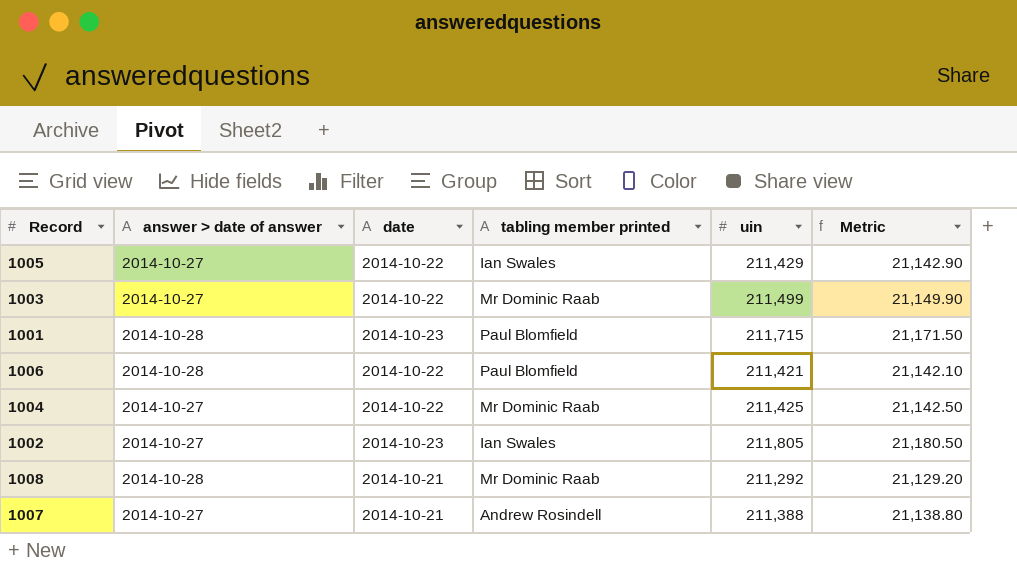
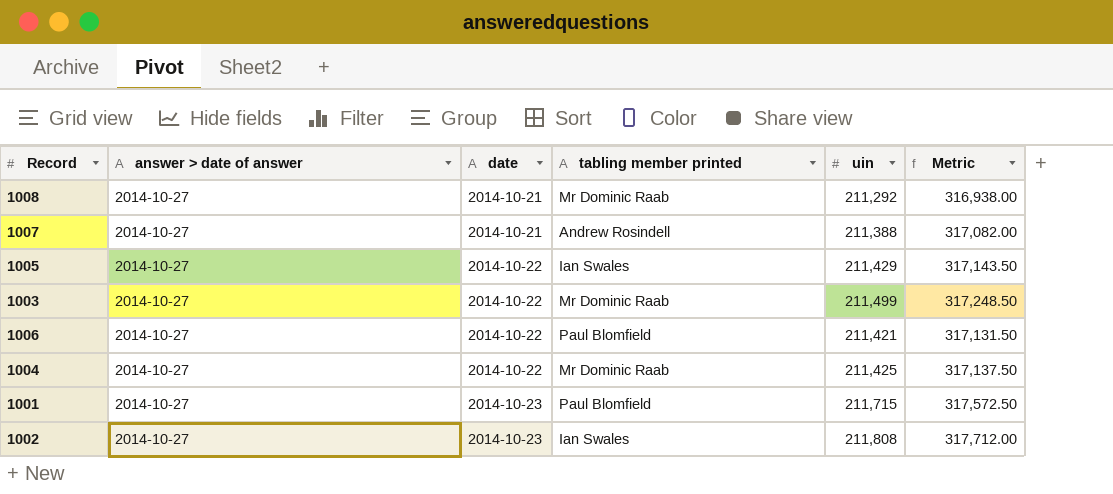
row order: none -> date ascending
column Metric | formula: [uin] * 0.1 -> [uin] * 1.5
1008 | answer > date of answer: 2014-10-28 -> 2014-10-27
1006 | answer > date of answer: 2014-10-28 -> 2014-10-27
1001 | answer > date of answer: 2014-10-28 -> 2014-10-27
1002 | uin: 211,805 -> 211,808

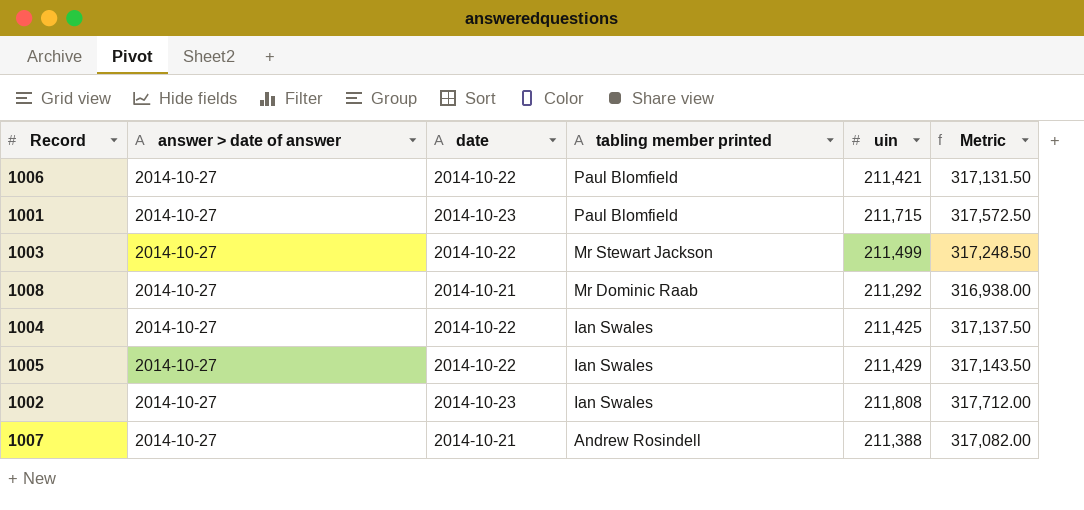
row order: date ascending -> tabling member printed descending
1003 | tabling member printed: Mr Dominic Raab -> Mr Stewart Jackson
1004 | tabling member printed: Mr Dominic Raab -> Ian Swales

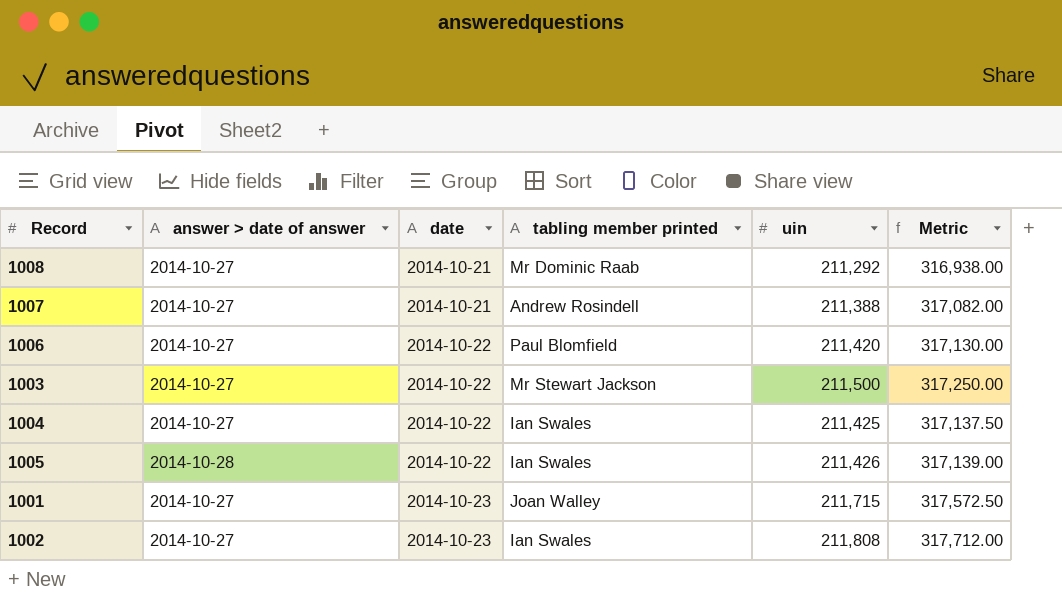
row order: tabling member printed descending -> date ascending
1006 | uin: 211,421 -> 211,420
1006 | Metric: 317,131.50 -> 317,130.00
1003 | uin: 211,499 -> 211,500
1003 | Metric: 317,248.50 -> 317,250.00
1005 | answer > date of answer: 2014-10-27 -> 2014-10-28
1005 | uin: 211,429 -> 211,426
1005 | Metric: 317,143.50 -> 317,139.00
1001 | tabling member printed: Paul Blomfield -> Joan Walley

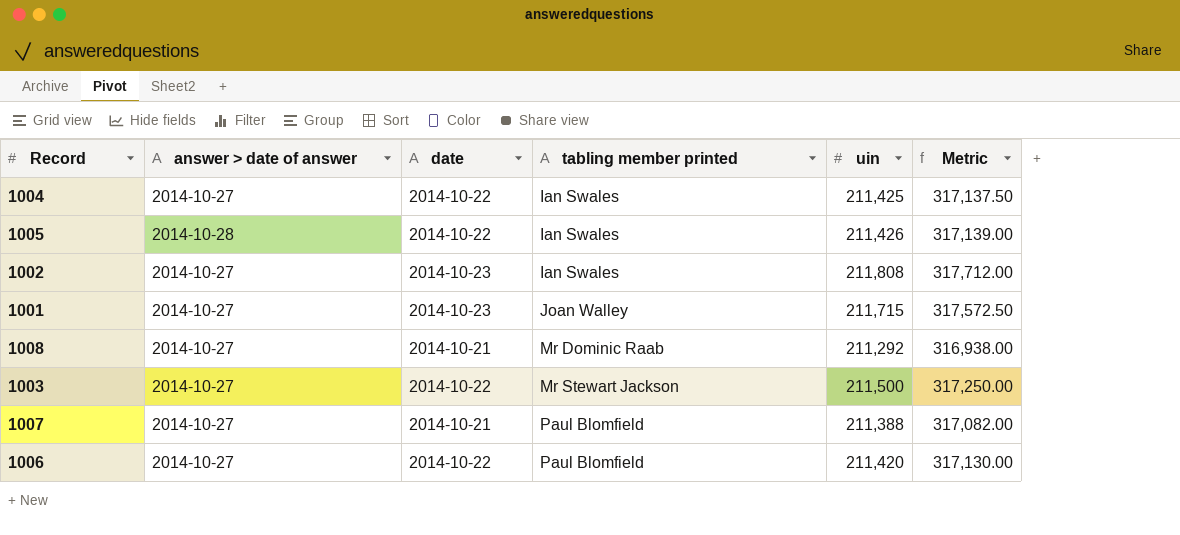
row order: date ascending -> tabling member printed ascending
1007 | tabling member printed: Andrew Rosindell -> Paul Blomfield

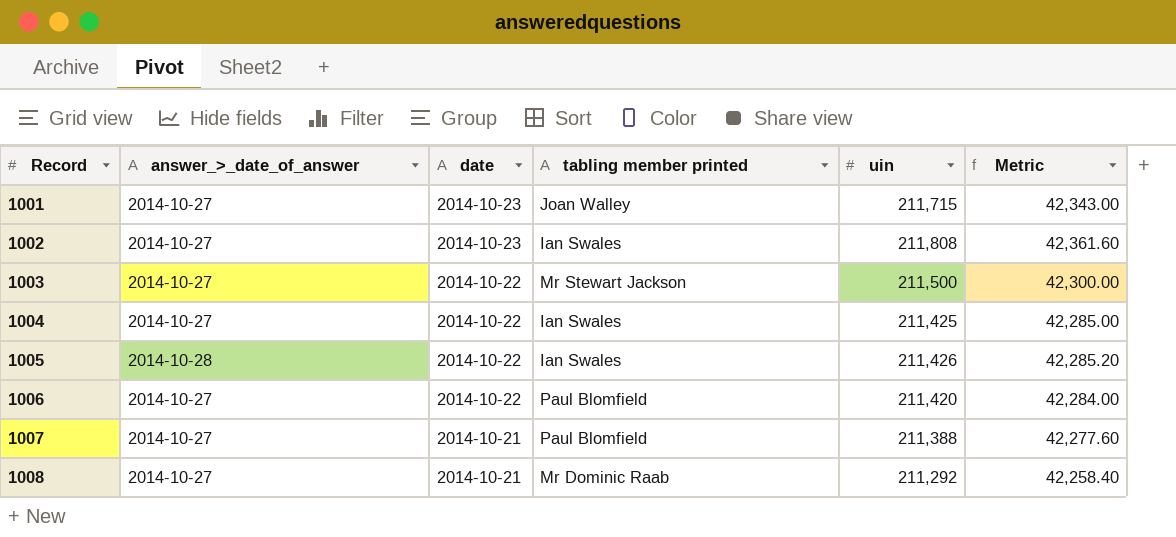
row order: tabling member printed ascending -> Record ascending
column name: answer > date of answer -> answer_>_date_of_answer
column Metric | formula: [uin] * 1.5 -> [uin] * 0.2

